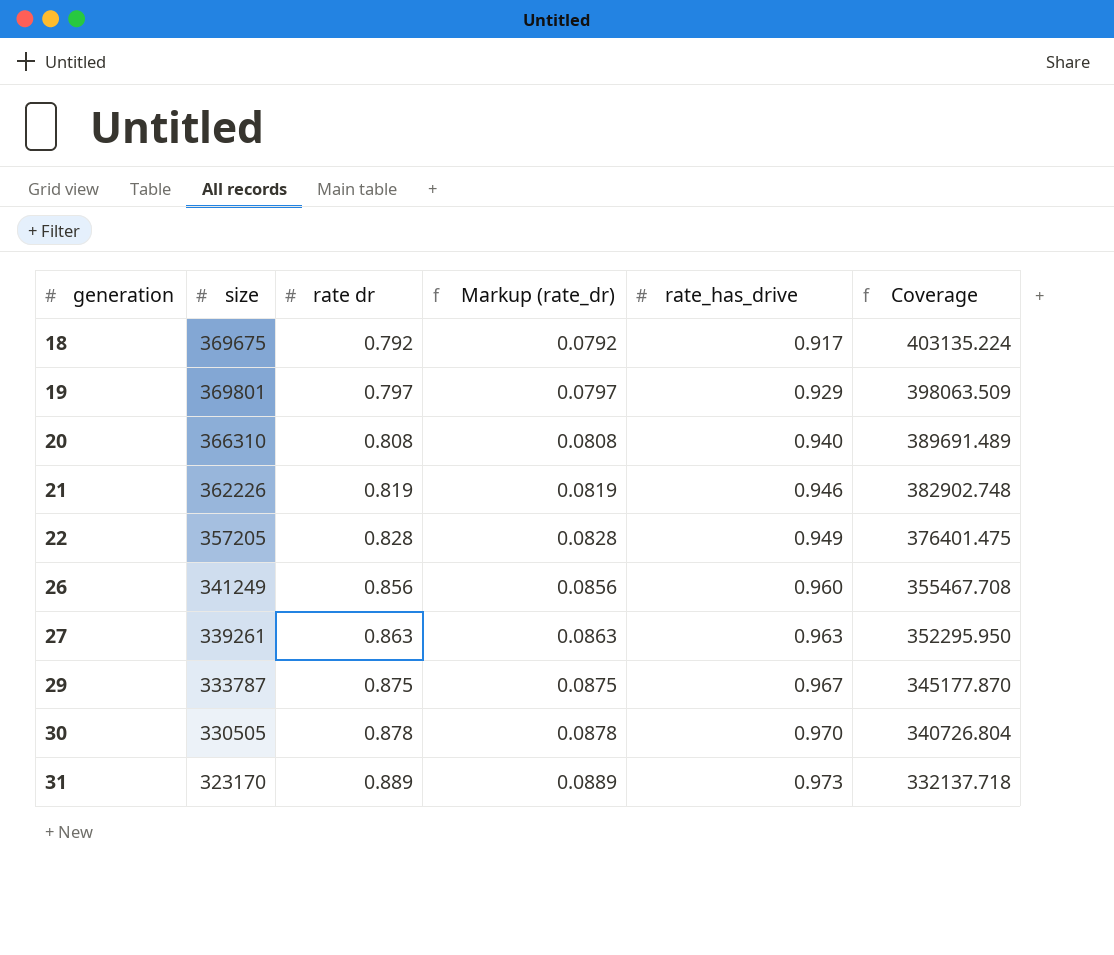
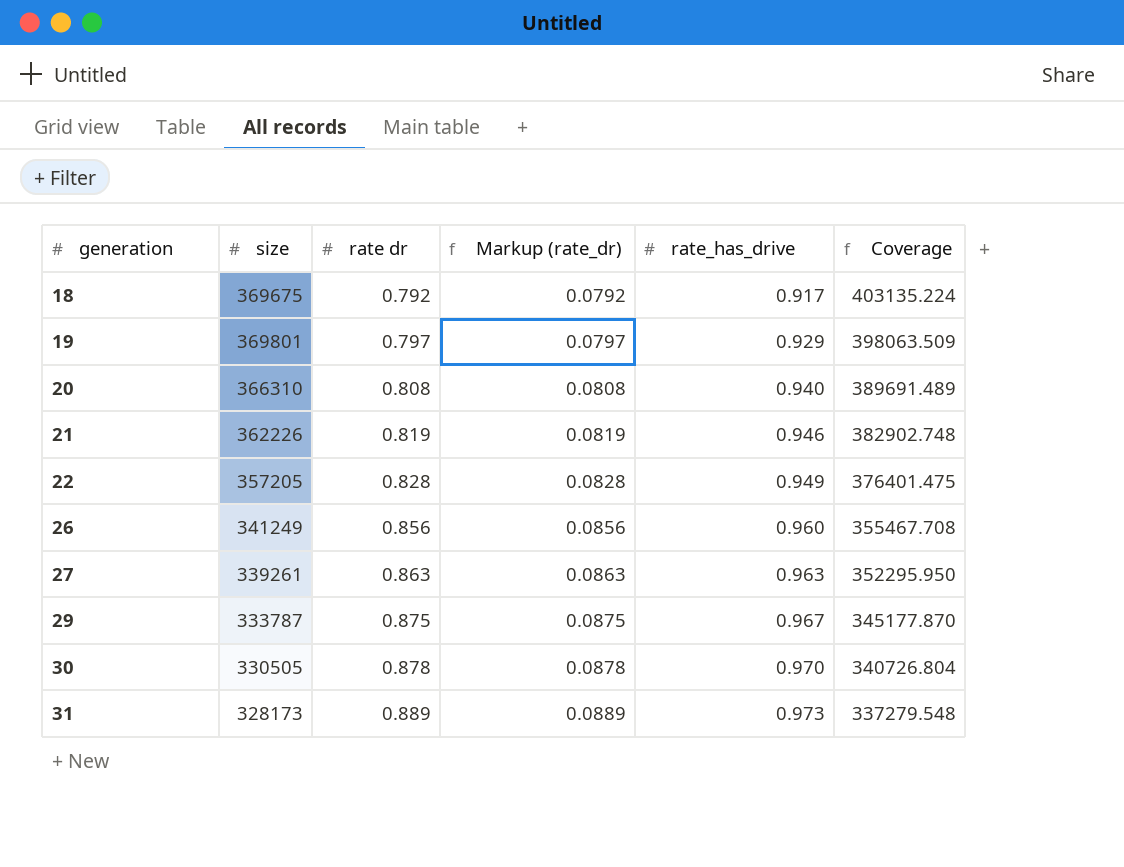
31 | size: 323170 -> 328173
31 | Coverage: 332137.718 -> 337279.548

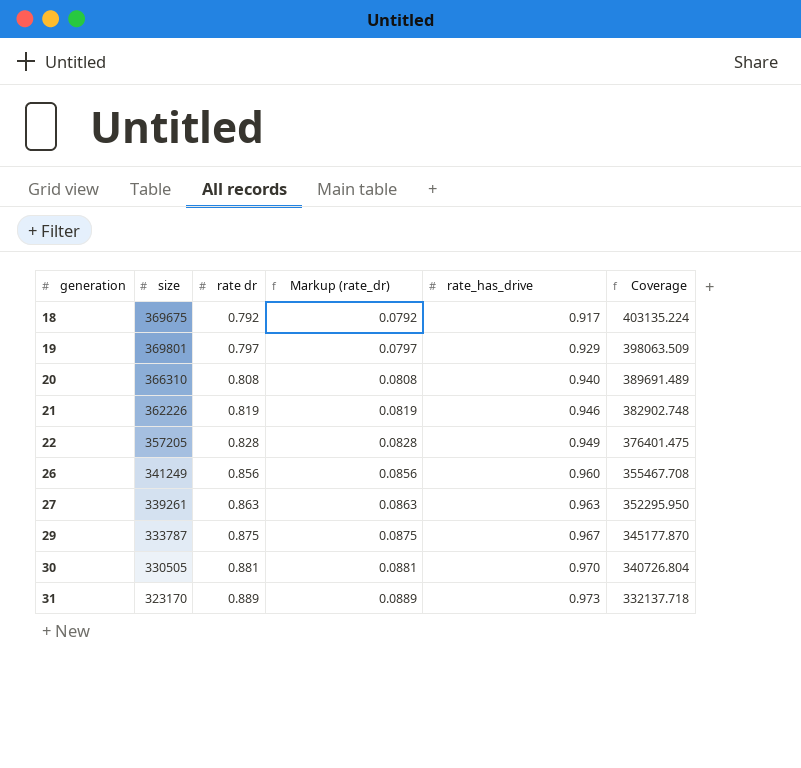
30 | rate dr: 0.878 -> 0.881
30 | Markup (rate_dr): 0.0878 -> 0.0881
31 | size: 328173 -> 323170
31 | Coverage: 337279.548 -> 332137.718

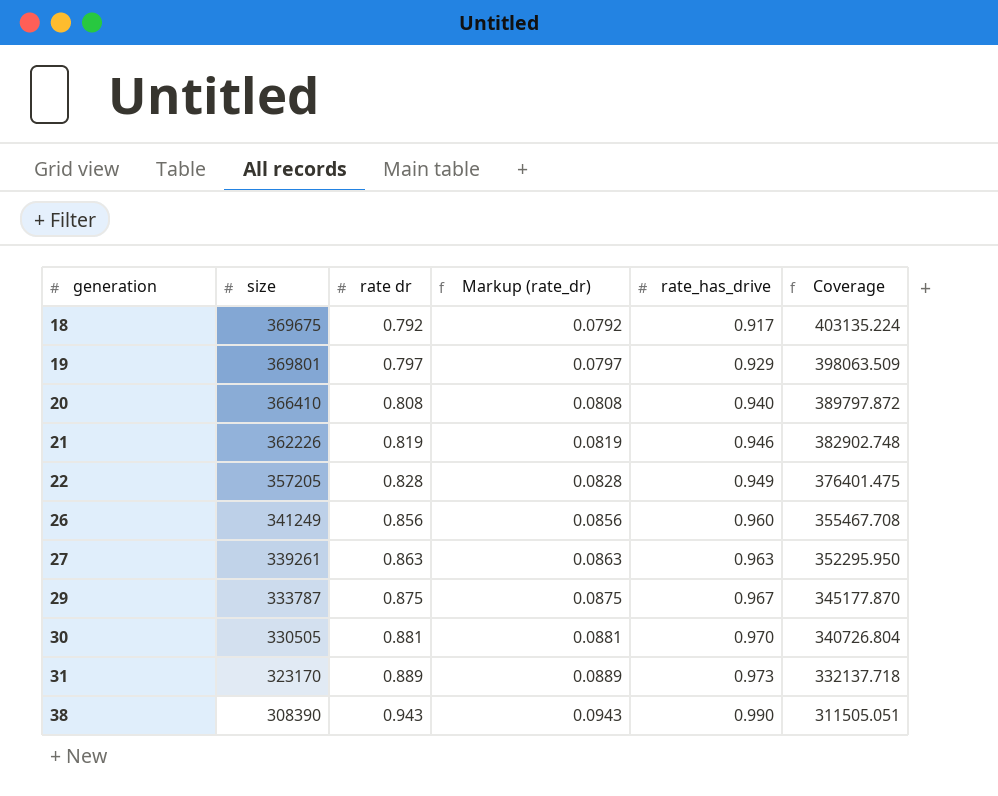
20 | size: 366310 -> 366410
20 | Coverage: 389691.489 -> 389797.872
row 38: none -> 308390 | 0.943 | 0.0943 | 0.990 | 311505.051

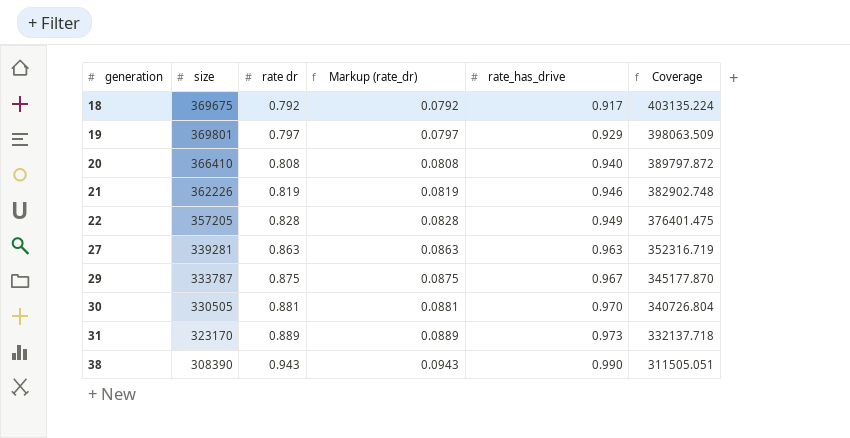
row 26: 341249 | 0.856 | 0.0856 | 0.960 | 355467.708 -> none
27 | size: 339261 -> 339281
27 | Coverage: 352295.950 -> 352316.719

